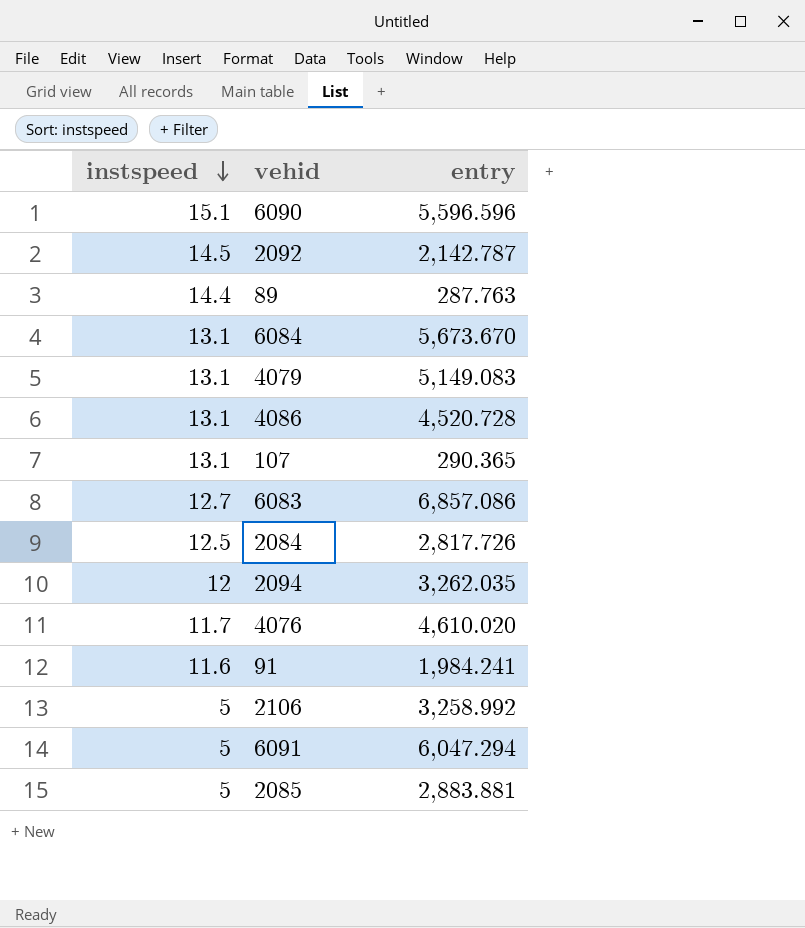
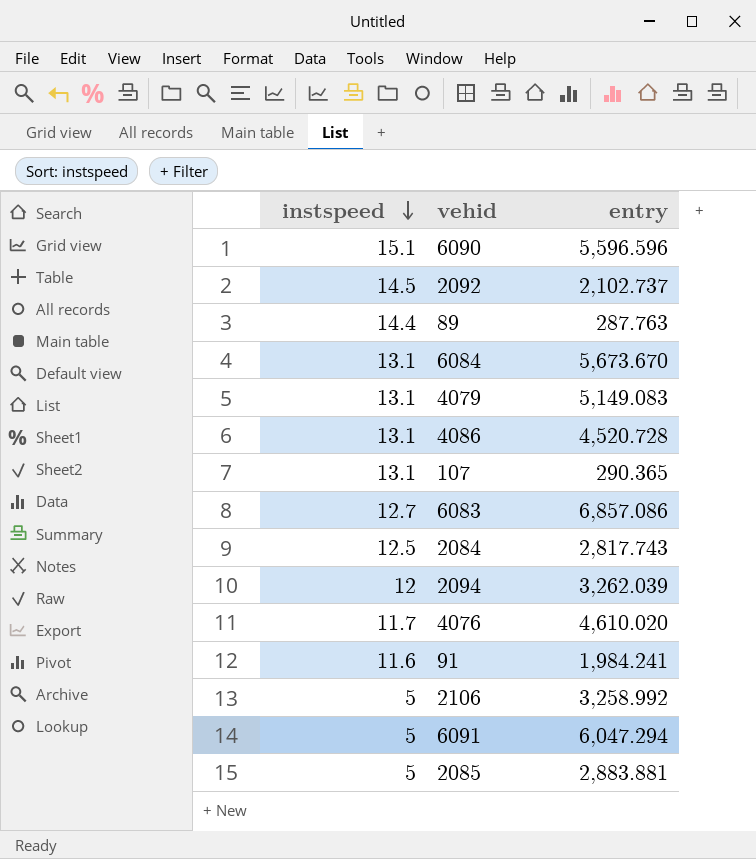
2092 | entry: 2,142.787 -> 2,102.737
2084 | entry: 2,817.726 -> 2,817.743
2094 | entry: 3,262.035 -> 3,262.039

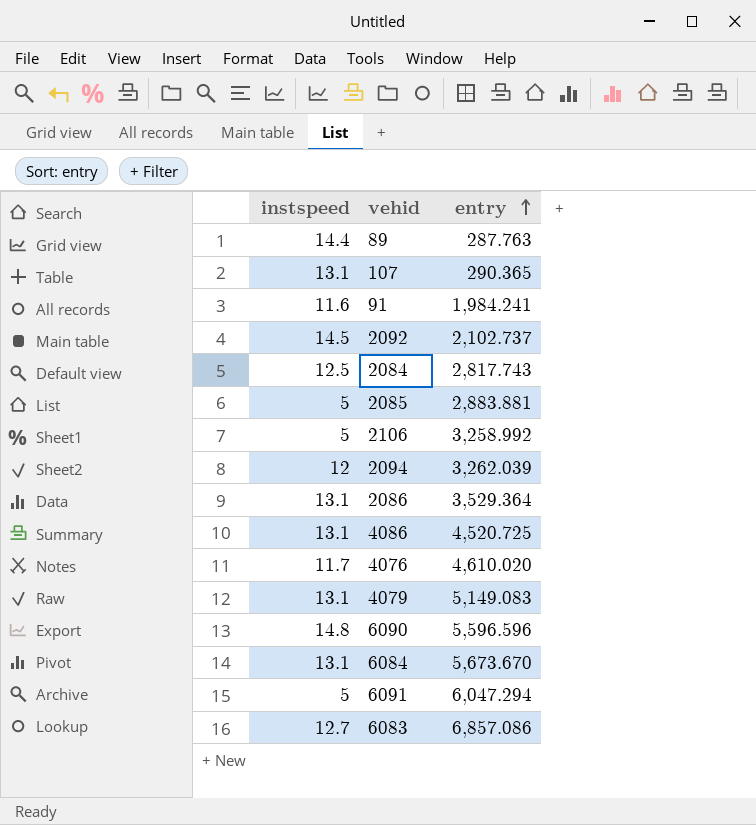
row order: instspeed descending -> entry ascending
row 2086: none -> 13.1 | 3,529.364
4086 | entry: 4,520.728 -> 4,520.725
6090 | instspeed: 15.1 -> 14.8

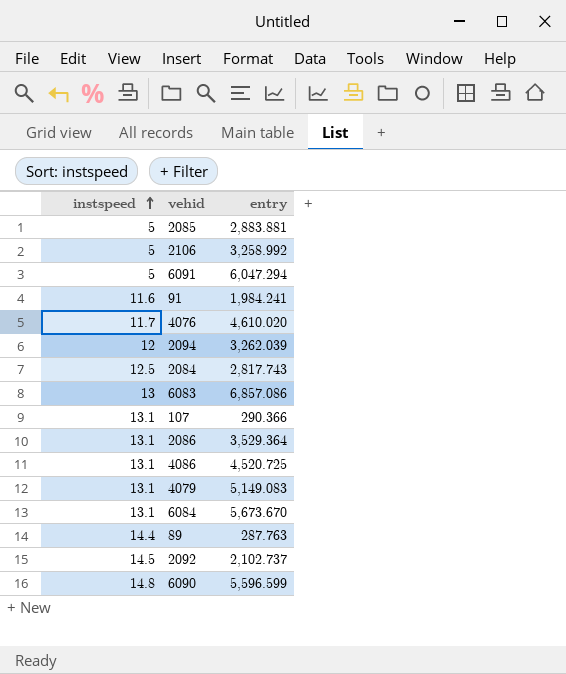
row order: entry ascending -> instspeed ascending
6083 | instspeed: 12.7 -> 13
107 | entry: 290.365 -> 290.366
6090 | entry: 5,596.596 -> 5,596.599

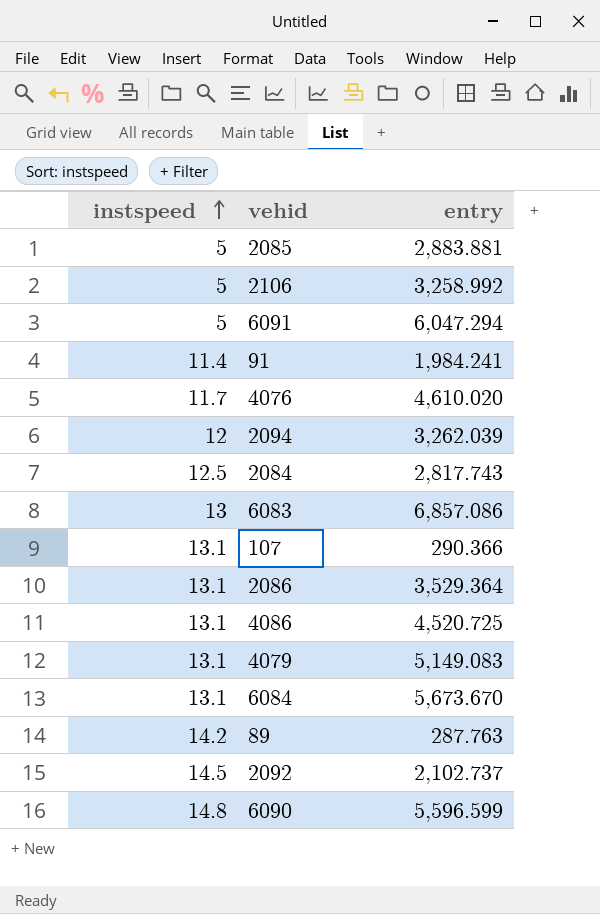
91 | instspeed: 11.6 -> 11.4
89 | instspeed: 14.4 -> 14.2

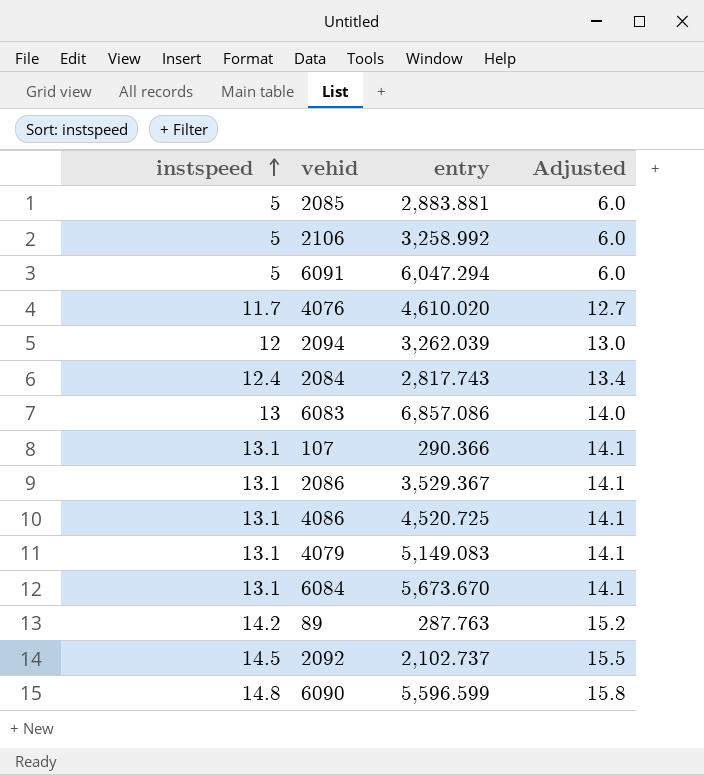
column Adjusted | formula: none -> [instspeed] + 1
row 91: 11.4 | 1,984.241 -> none
2084 | instspeed: 12.5 -> 12.4
2086 | entry: 3,529.364 -> 3,529.367

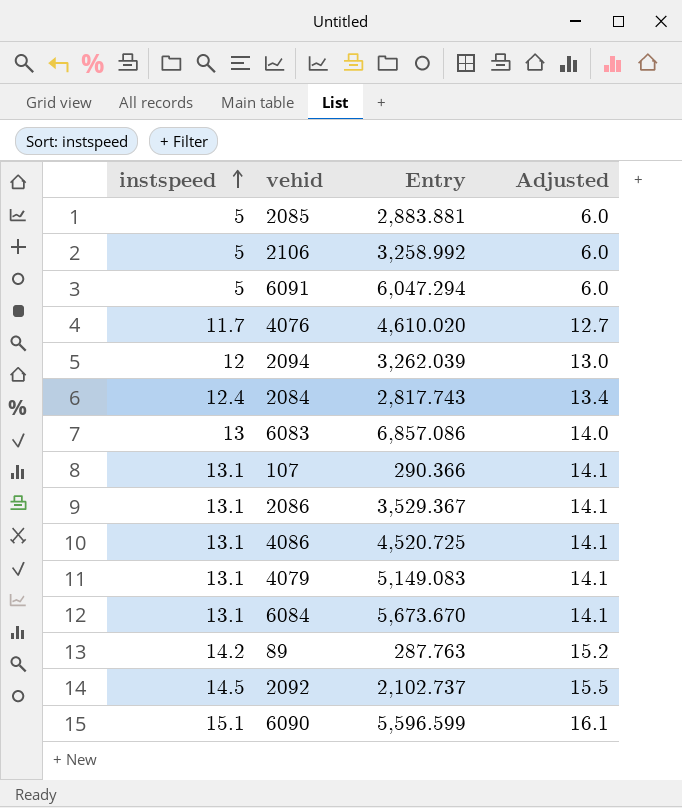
column name: entry -> Entry
6090 | instspeed: 14.8 -> 15.1
6090 | Adjusted: 15.8 -> 16.1

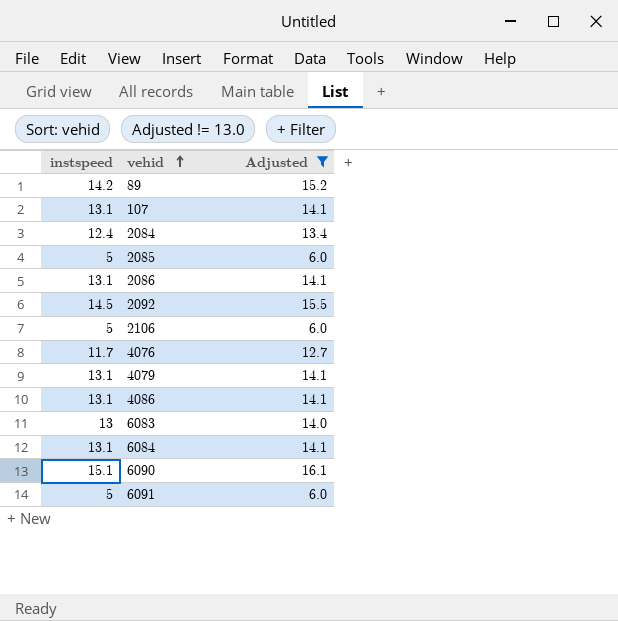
filter: none -> Adjusted != 13.0
row order: instspeed ascending -> vehid ascending
column Entry | position: 3 -> none

